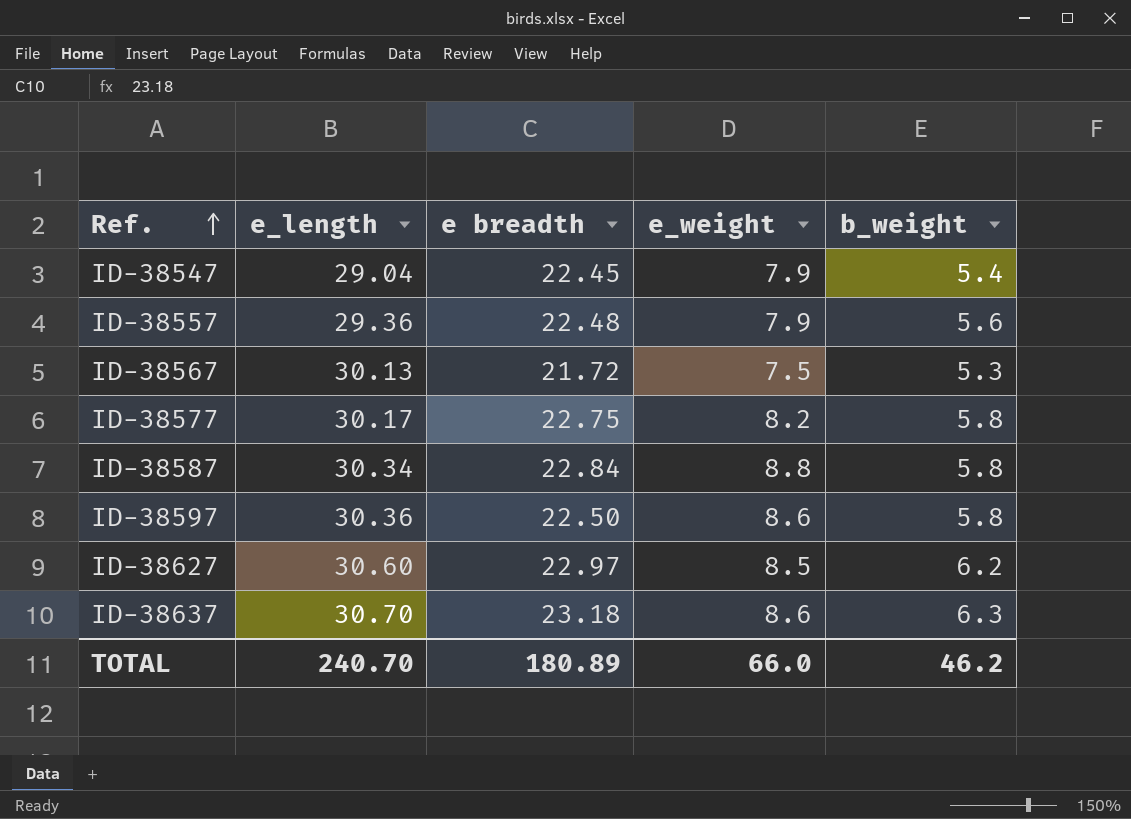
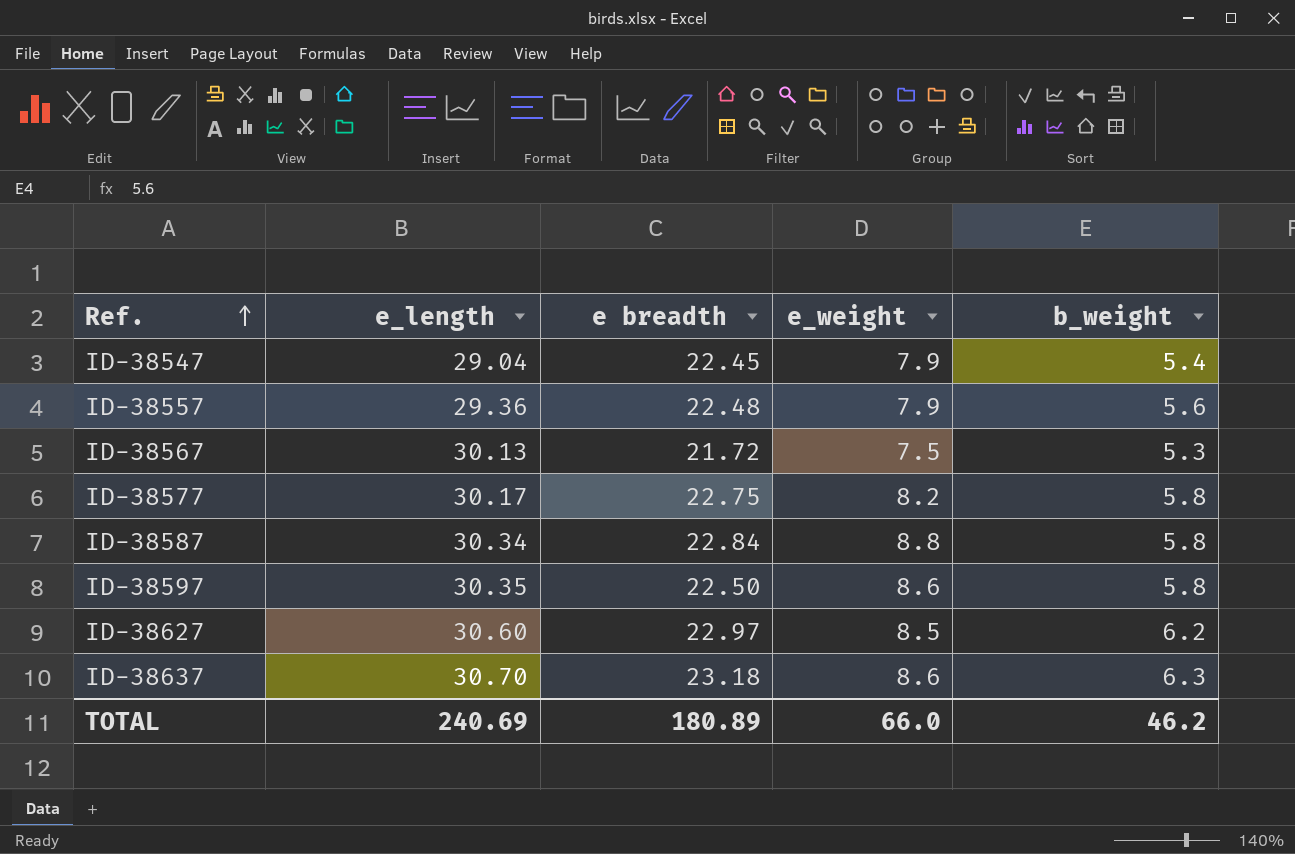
ID-38597 | e_length: 30.36 -> 30.35
TOTAL | e_length: 240.70 -> 240.69

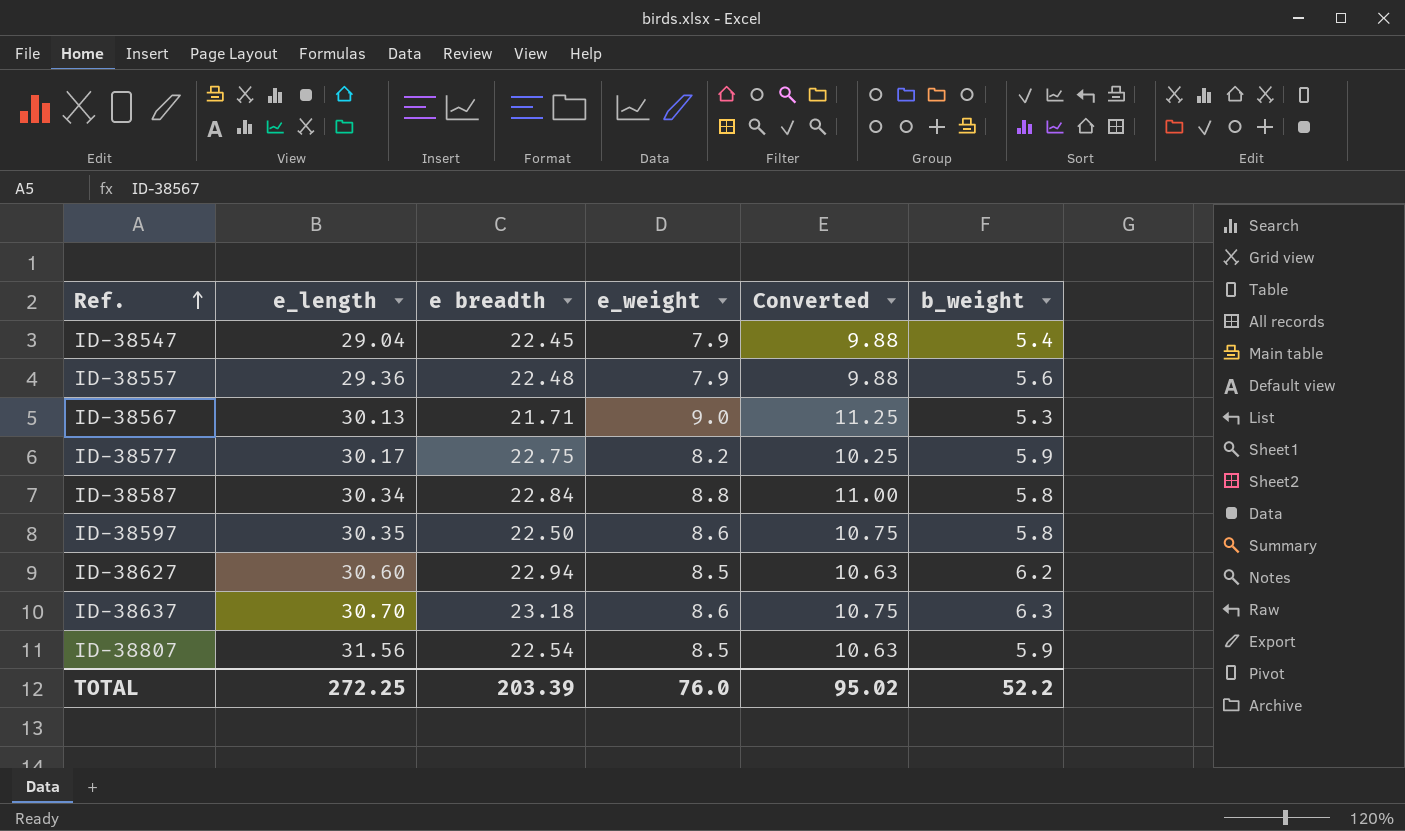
column Converted | formula: none -> [e_weight] * 1.25
ID-38567 | e breadth: 21.72 -> 21.71
ID-38567 | e_weight: 7.5 -> 9.0
ID-38577 | b_weight: 5.8 -> 5.9
ID-38627 | e breadth: 22.97 -> 22.94
row ID-38807: none -> 31.56 | 22.54 | 8.5 | 10.63 | 5.9
TOTAL | e_length: 240.69 -> 272.25
TOTAL | e breadth: 180.89 -> 203.39
TOTAL | e_weight: 66.0 -> 76.0
TOTAL | b_weight: 46.2 -> 52.2

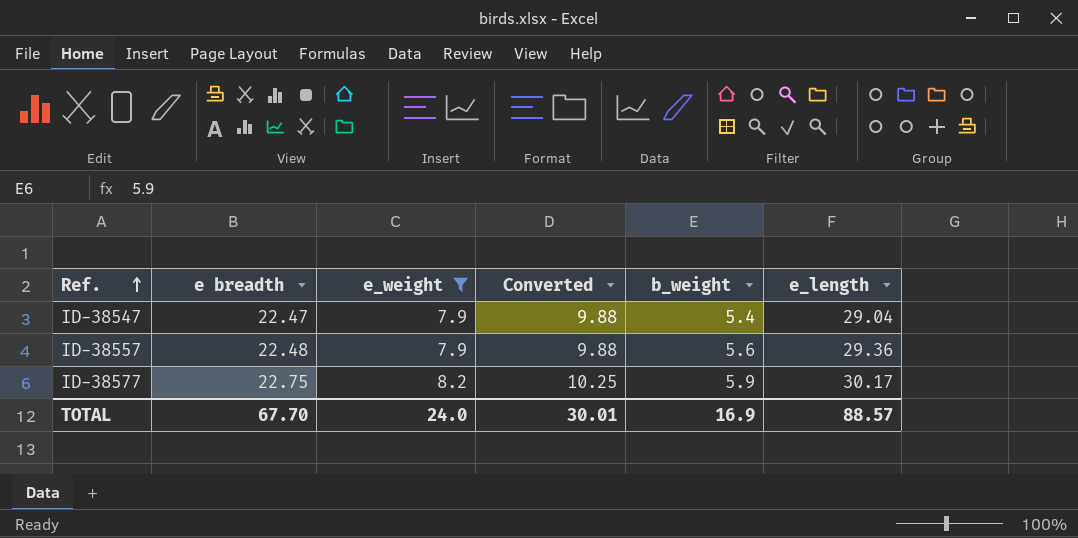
filter: none -> e_weight <= 8.2
column e_length | position: 2 -> 6
ID-38547 | e breadth: 22.45 -> 22.47
TOTAL | e breadth: 203.39 -> 67.70
TOTAL | e_weight: 76.0 -> 24.0
TOTAL | Converted: 95.02 -> 30.01
TOTAL | b_weight: 52.2 -> 16.9
TOTAL | e_length: 272.25 -> 88.57

